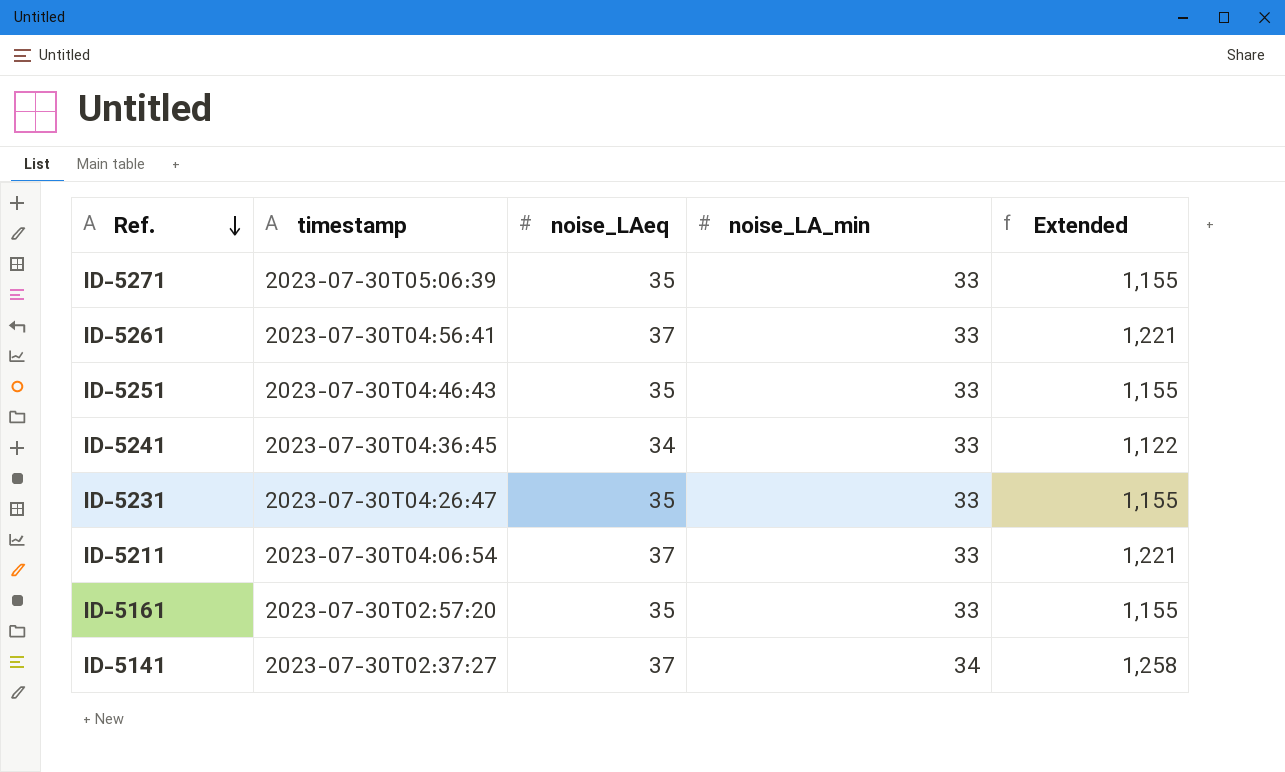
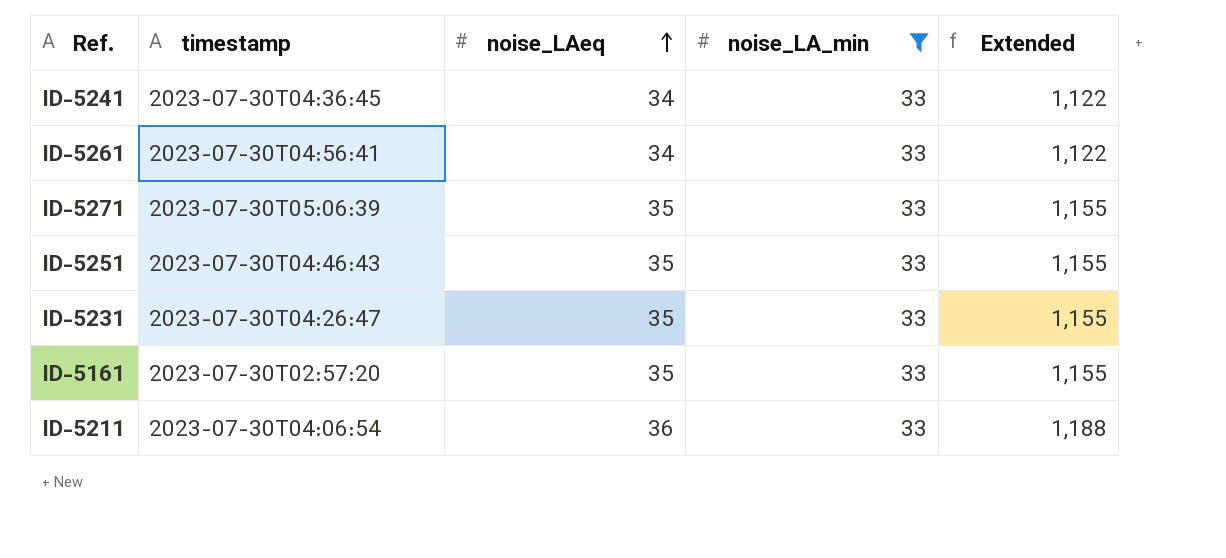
filter: none -> noise_LA_min = 33
row order: Ref. descending -> noise_LAeq ascending
ID-5261 | noise_LAeq: 37 -> 34
ID-5261 | Extended: 1,221 -> 1,122
ID-5211 | noise_LAeq: 37 -> 36
ID-5211 | Extended: 1,221 -> 1,188

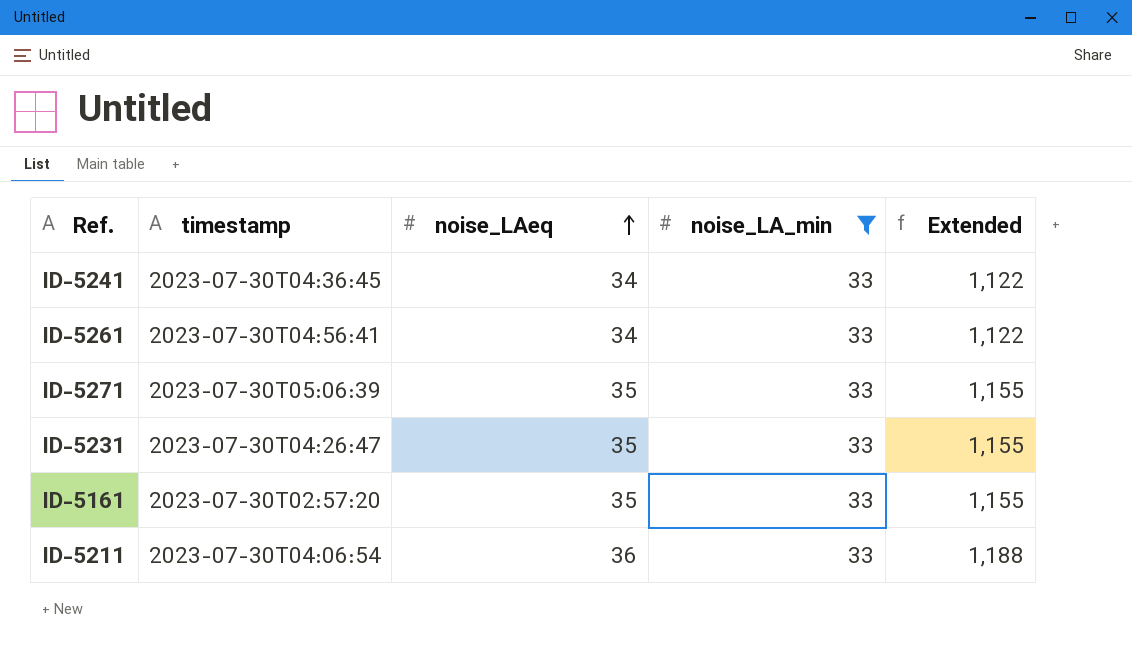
row ID-5251: 2023-07-30T04:46:43 | 35 | 33 | 1,155 -> none

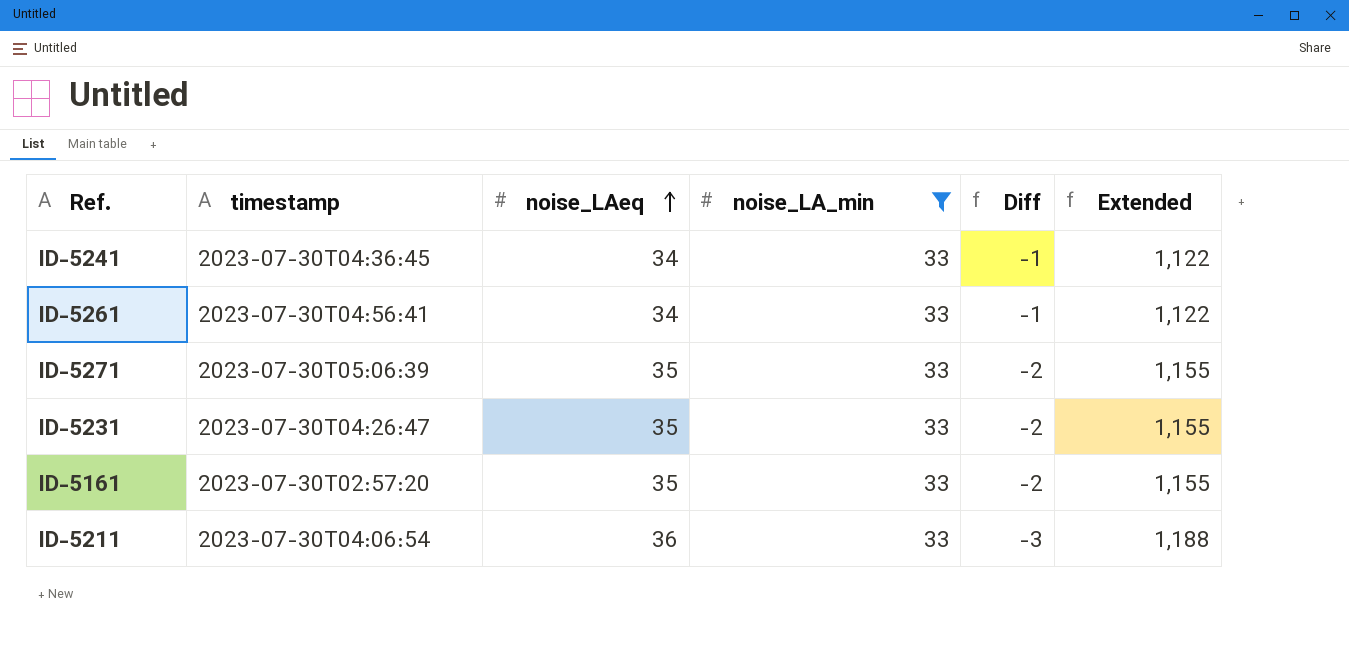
column Diff | formula: none -> [noise_LA_min] - [noise_LAeq]

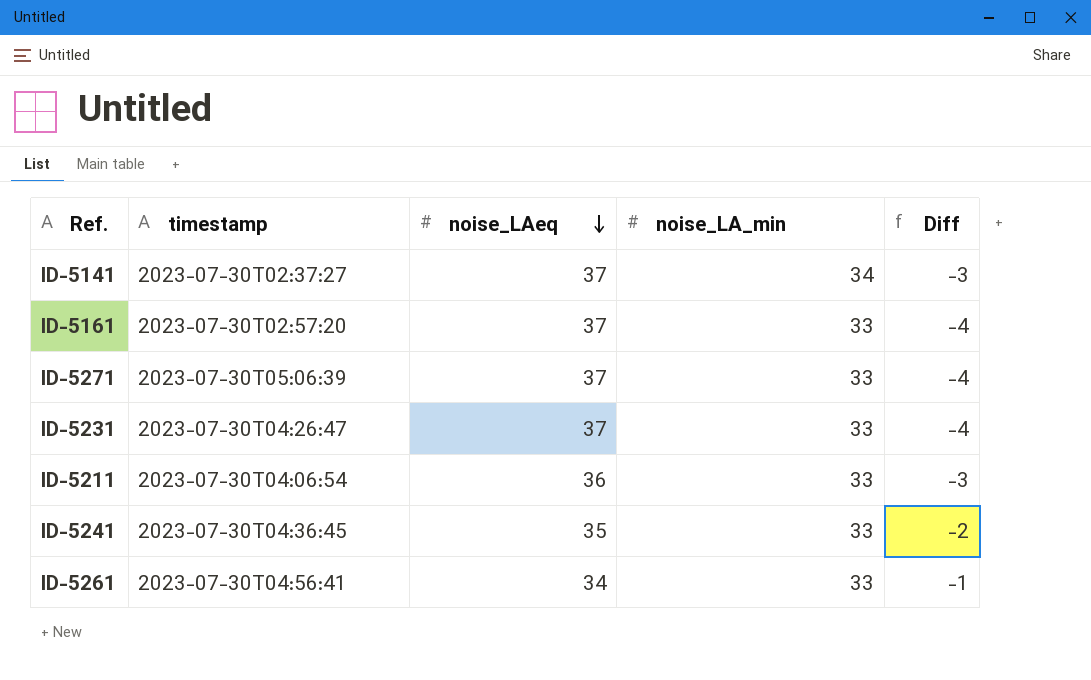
filter: noise_LA_min = 33 -> none
row order: noise_LAeq ascending -> noise_LAeq descending
column Extended | formula: [noise_LAeq] * [noise_LA_min] -> none
ID-5161 | noise_LAeq: 35 -> 37
ID-5161 | Diff: -2 -> -4
ID-5271 | noise_LAeq: 35 -> 37
ID-5271 | Diff: -2 -> -4
ID-5231 | noise_LAeq: 35 -> 37
ID-5231 | Diff: -2 -> -4
ID-5241 | noise_LAeq: 34 -> 35
ID-5241 | Diff: -1 -> -2

